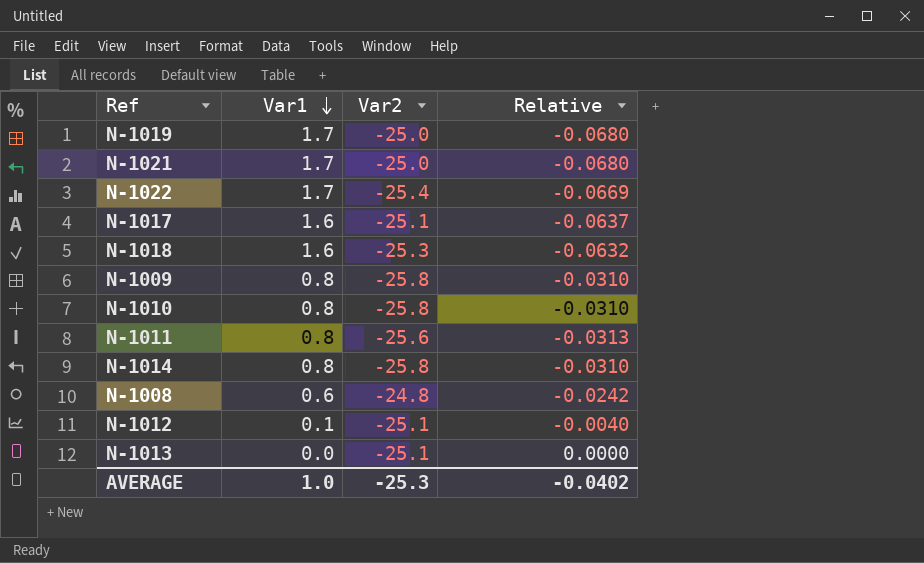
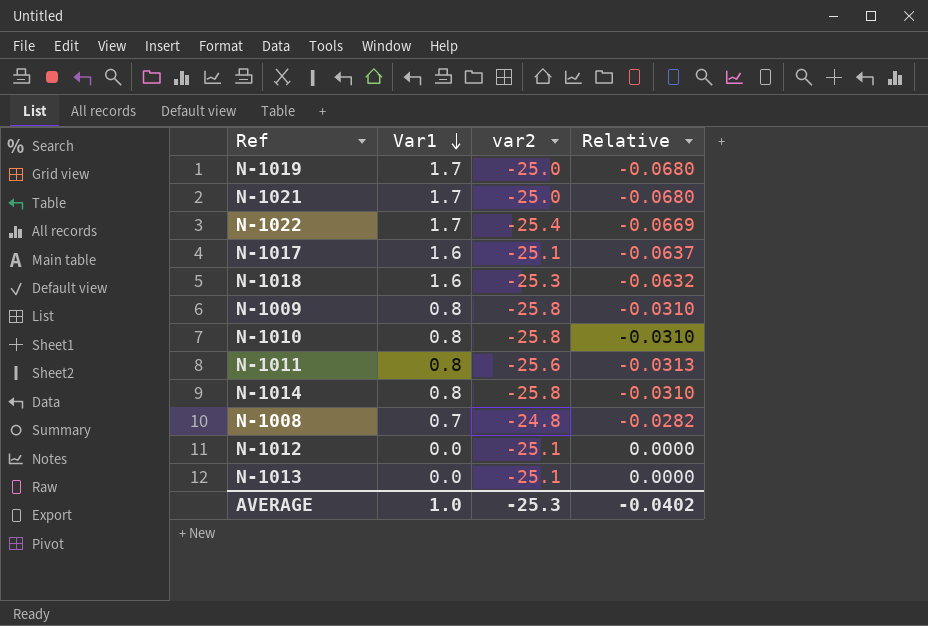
column name: Var2 -> var2
N-1008 | Var1: 0.6 -> 0.7
N-1008 | Relative: -0.0242 -> -0.0282
N-1012 | Var1: 0.1 -> 0.0
N-1012 | Relative: -0.0040 -> 0.0000

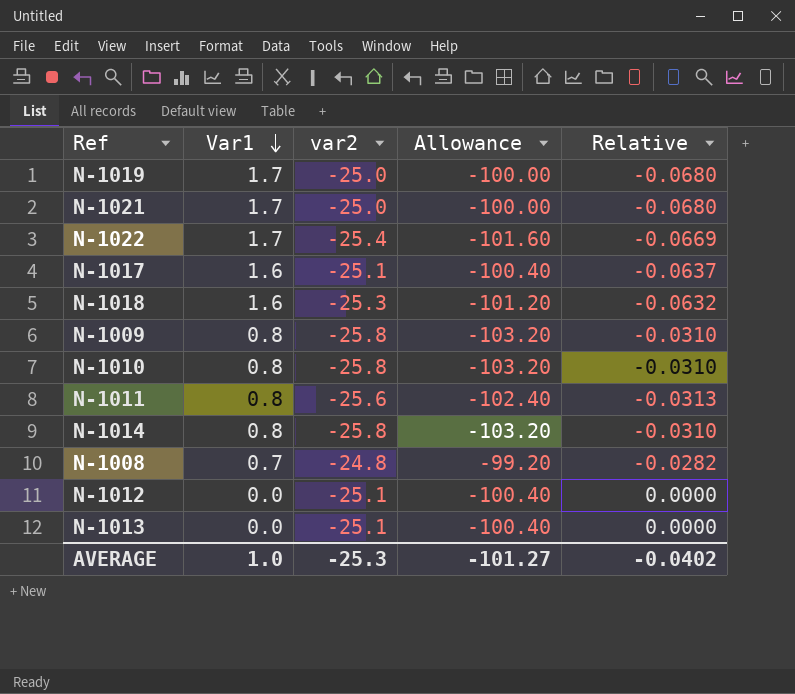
column Allowance | formula: none -> [var2] * 4

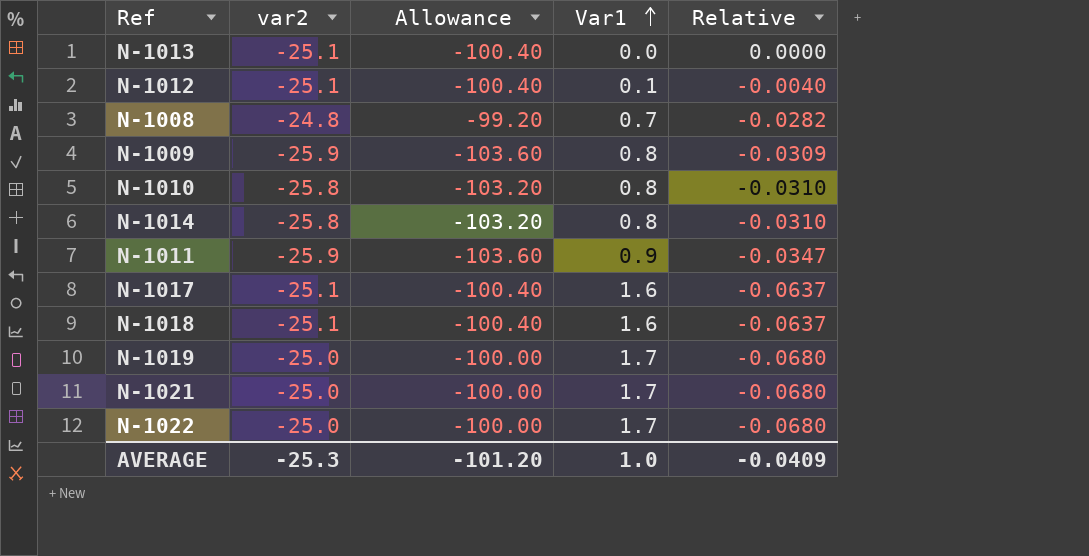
row order: Var1 descending -> Var1 ascending
column Var1 | position: 2 -> 4
N-1012 | Var1: 0.0 -> 0.1
N-1012 | Relative: 0.0000 -> -0.0040
N-1009 | var2: -25.8 -> -25.9
N-1009 | Allowance: -103.20 -> -103.60
N-1009 | Relative: -0.0310 -> -0.0309
N-1011 | var2: -25.6 -> -25.9
N-1011 | Allowance: -102.40 -> -103.60
N-1011 | Var1: 0.8 -> 0.9
N-1011 | Relative: -0.0313 -> -0.0347
N-1018 | var2: -25.3 -> -25.1
N-1018 | Allowance: -101.20 -> -100.40
N-1018 | Relative: -0.0632 -> -0.0637
N-1022 | var2: -25.4 -> -25.0
N-1022 | Allowance: -101.60 -> -100.00
N-1022 | Relative: -0.0669 -> -0.0680
AVERAGE | Allowance: -101.27 -> -101.20
AVERAGE | Relative: -0.0402 -> -0.0409

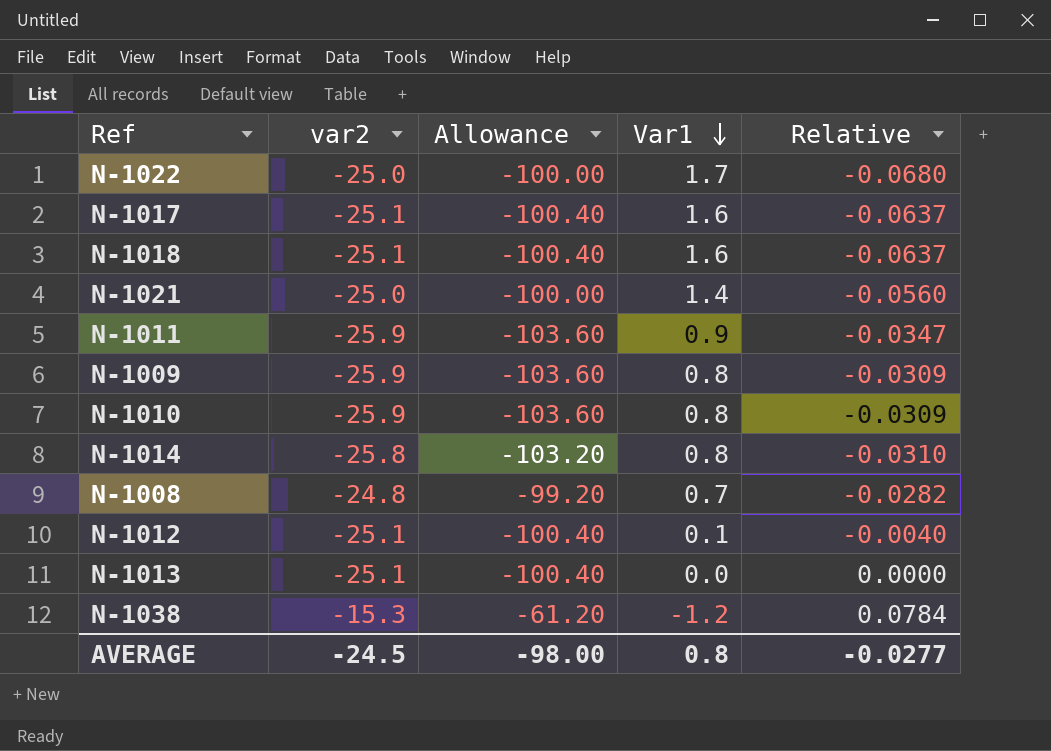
row order: Var1 ascending -> Var1 descending
row N-1019: -25.0 | -100.00 | 1.7 | -0.0680 -> none
N-1021 | Var1: 1.7 -> 1.4
N-1021 | Relative: -0.0680 -> -0.0560
N-1010 | var2: -25.8 -> -25.9
N-1010 | Allowance: -103.20 -> -103.60
N-1010 | Relative: -0.0310 -> -0.0309
row N-1038: none -> -15.3 | -61.20 | -1.2 | 0.0784
AVERAGE | var2: -25.3 -> -24.5
AVERAGE | Allowance: -101.20 -> -98.00
AVERAGE | Var1: 1.0 -> 0.8
AVERAGE | Relative: -0.0409 -> -0.0277

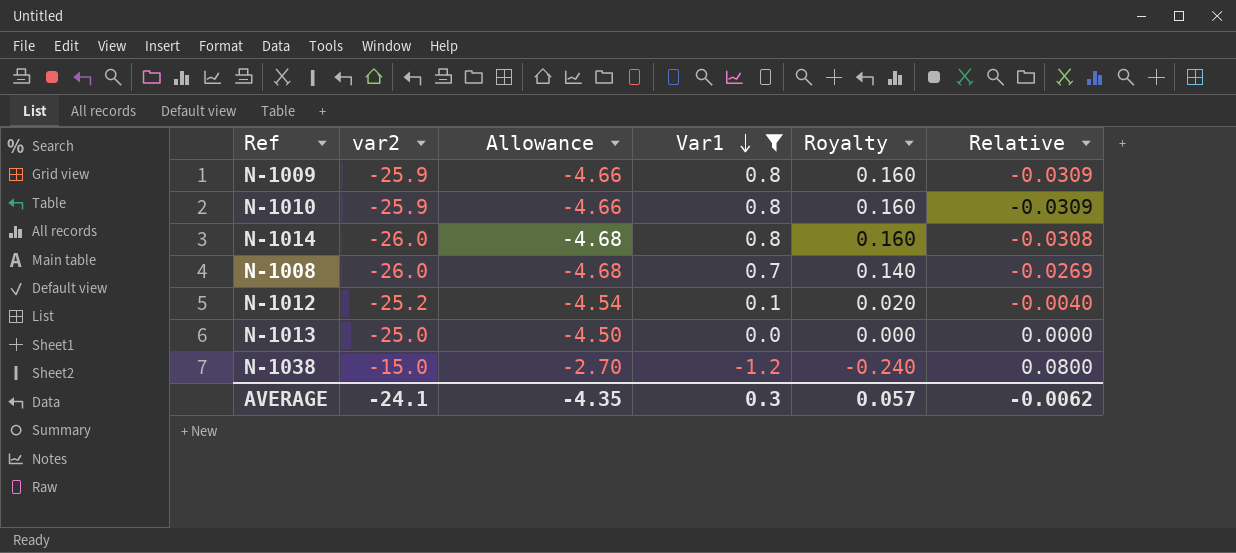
filter: none -> Var1 <= 0.8
column Allowance | formula: [var2] * 4 -> [var2] * 0.18
column Royalty | formula: none -> [Var1] * 0.2
N-1014 | var2: -25.8 -> -26.0
N-1014 | Relative: -0.0310 -> -0.0308
N-1008 | var2: -24.8 -> -26.0
N-1008 | Relative: -0.0282 -> -0.0269
N-1012 | var2: -25.1 -> -25.2
N-1013 | var2: -25.1 -> -25.0
N-1038 | var2: -15.3 -> -15.0
N-1038 | Relative: 0.0784 -> 0.0800
AVERAGE | var2: -24.5 -> -24.1
AVERAGE | Allowance: -98.00 -> -4.35
AVERAGE | Var1: 0.8 -> 0.3
AVERAGE | Relative: -0.0277 -> -0.0062

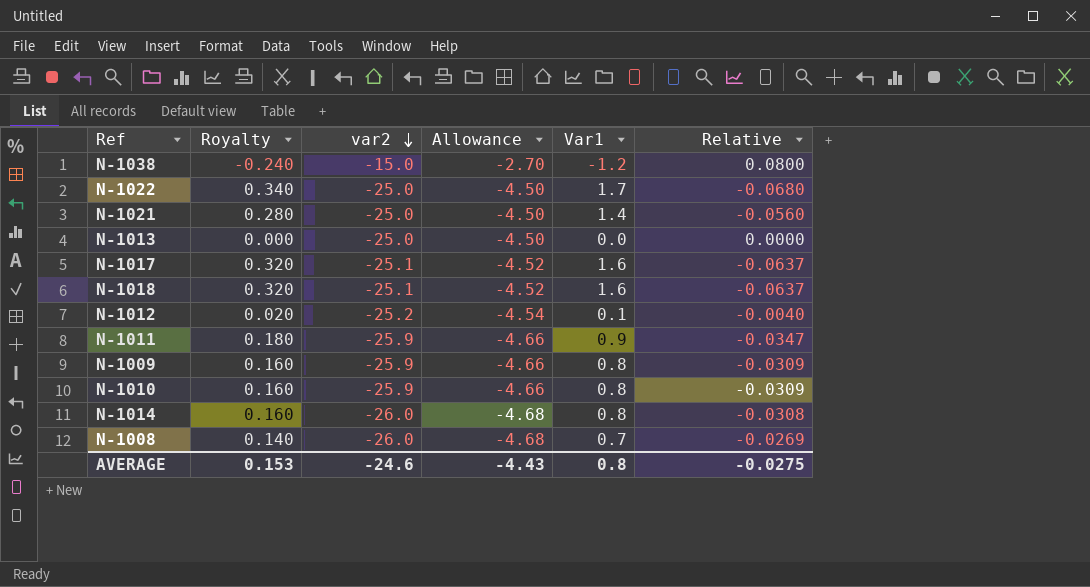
filter: Var1 <= 0.8 -> none
row order: Var1 descending -> var2 descending
column Royalty | position: 5 -> 2
AVERAGE | Royalty: 0.057 -> 0.153
AVERAGE | var2: -24.1 -> -24.6
AVERAGE | Allowance: -4.35 -> -4.43
AVERAGE | Var1: 0.3 -> 0.8
AVERAGE | Relative: -0.0062 -> -0.0275

